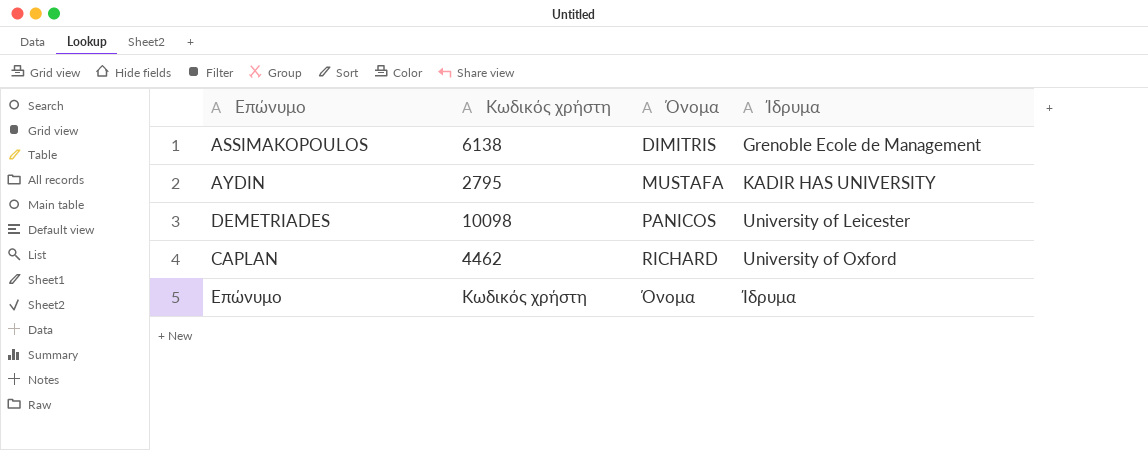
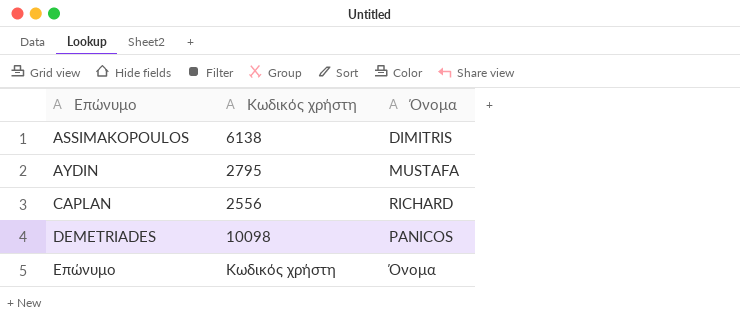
row order: Όνομα ascending -> Επώνυμο ascending
column Ίδρυμα | position: 4 -> none
CAPLAN | Κωδικός χρήστη: 4462 -> 2556

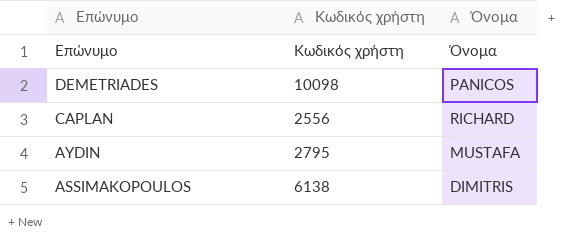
row order: Επώνυμο ascending -> Επώνυμο descending

